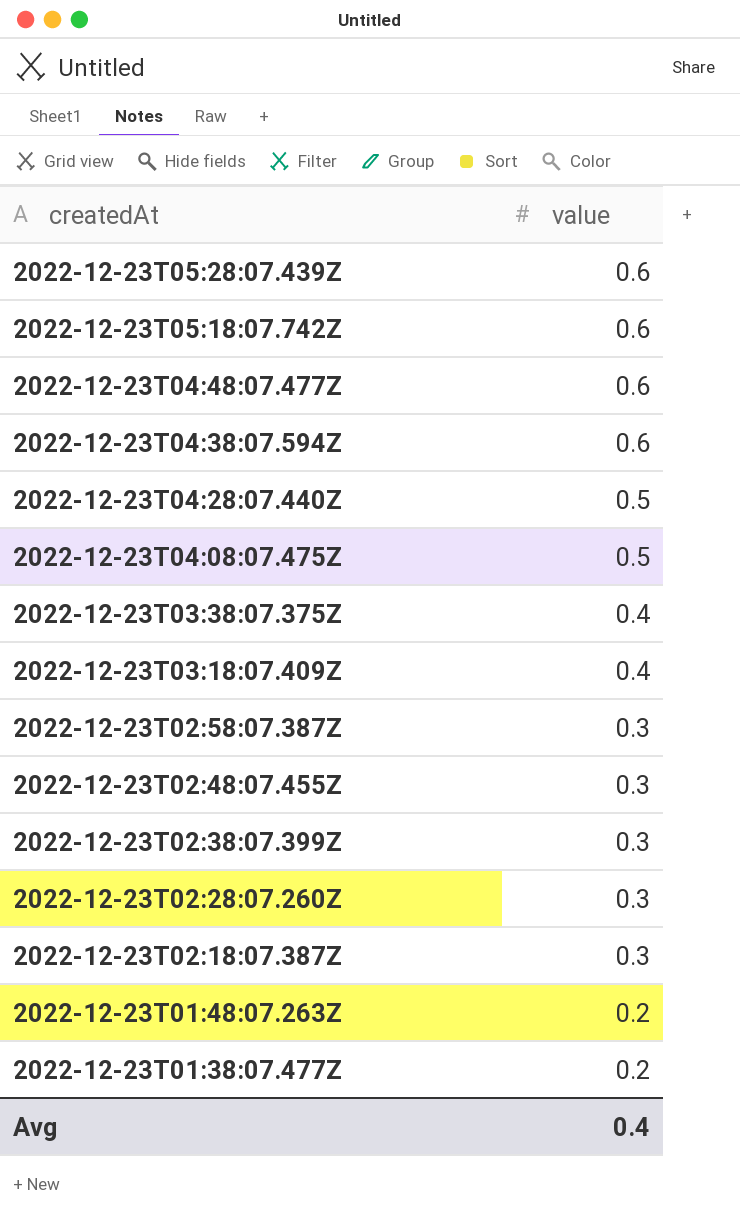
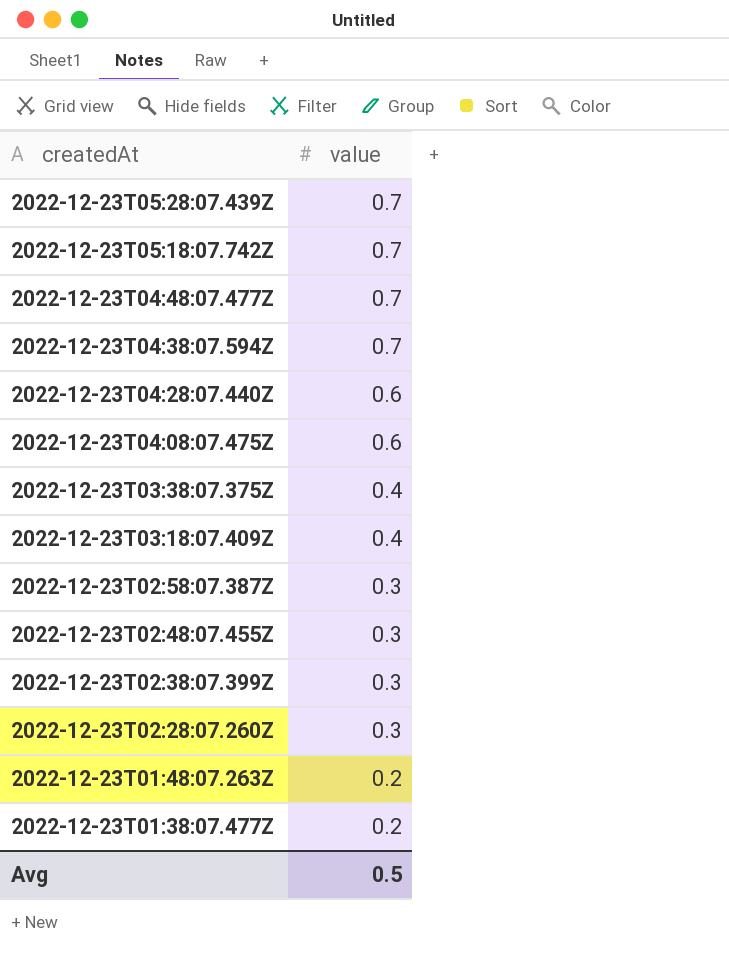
row 2022-12-23T02:18:07.387Z: 0.3 -> none
2022-12-23T05:28:07.439Z | value: 0.6 -> 0.7
2022-12-23T05:18:07.742Z | value: 0.6 -> 0.7
2022-12-23T04:48:07.477Z | value: 0.6 -> 0.7
2022-12-23T04:38:07.594Z | value: 0.6 -> 0.7
2022-12-23T04:28:07.440Z | value: 0.5 -> 0.6
2022-12-23T04:08:07.475Z | value: 0.5 -> 0.6
Avg | value: 0.4 -> 0.5

